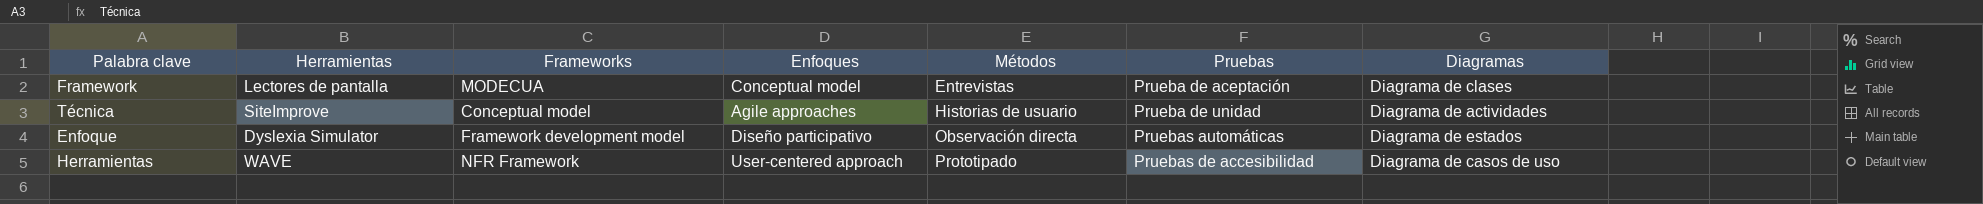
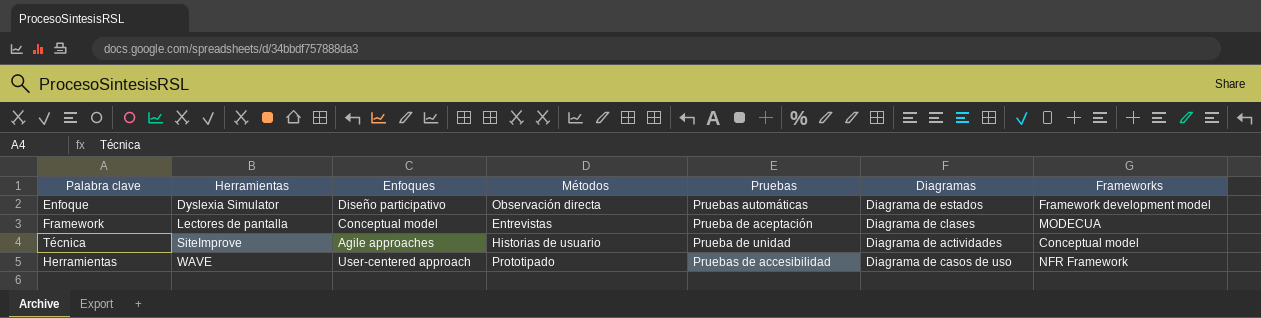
row order: Métodos ascending -> Herramientas ascending
column Frameworks | position: 3 -> 7

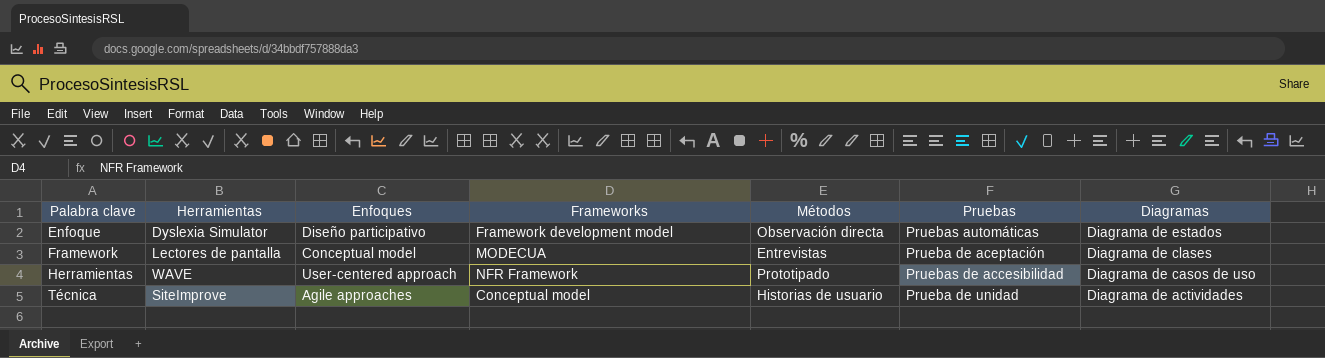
row order: Herramientas ascending -> Palabra clave ascending
column Frameworks | position: 7 -> 4

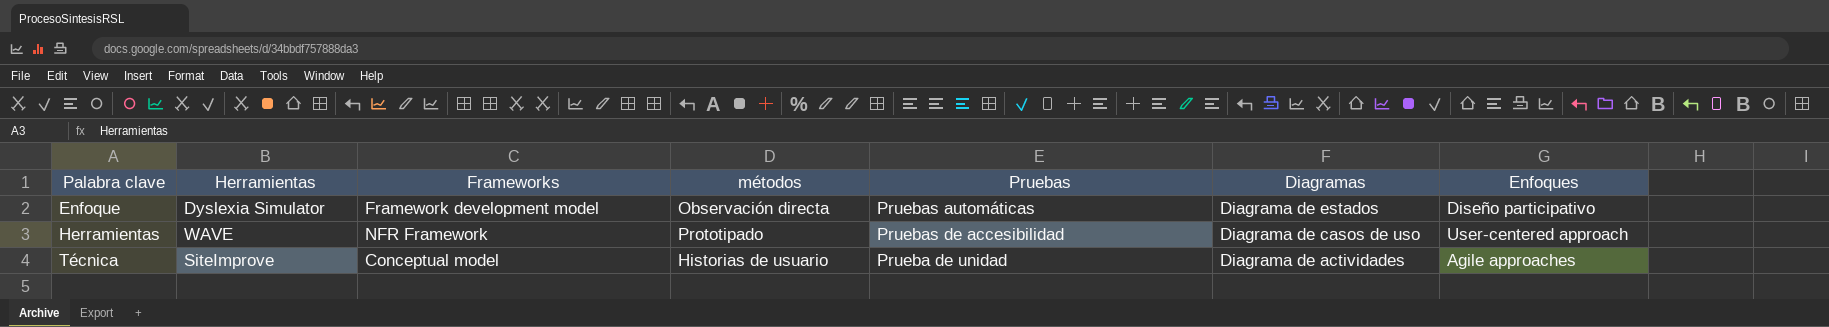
column name: Métodos -> métodos
column Enfoques | position: 3 -> 7
row Framework: Lectores de pantalla | Conceptual model | MODECUA | Entrevistas | Prueba de aceptación | Diagrama de clases -> none

